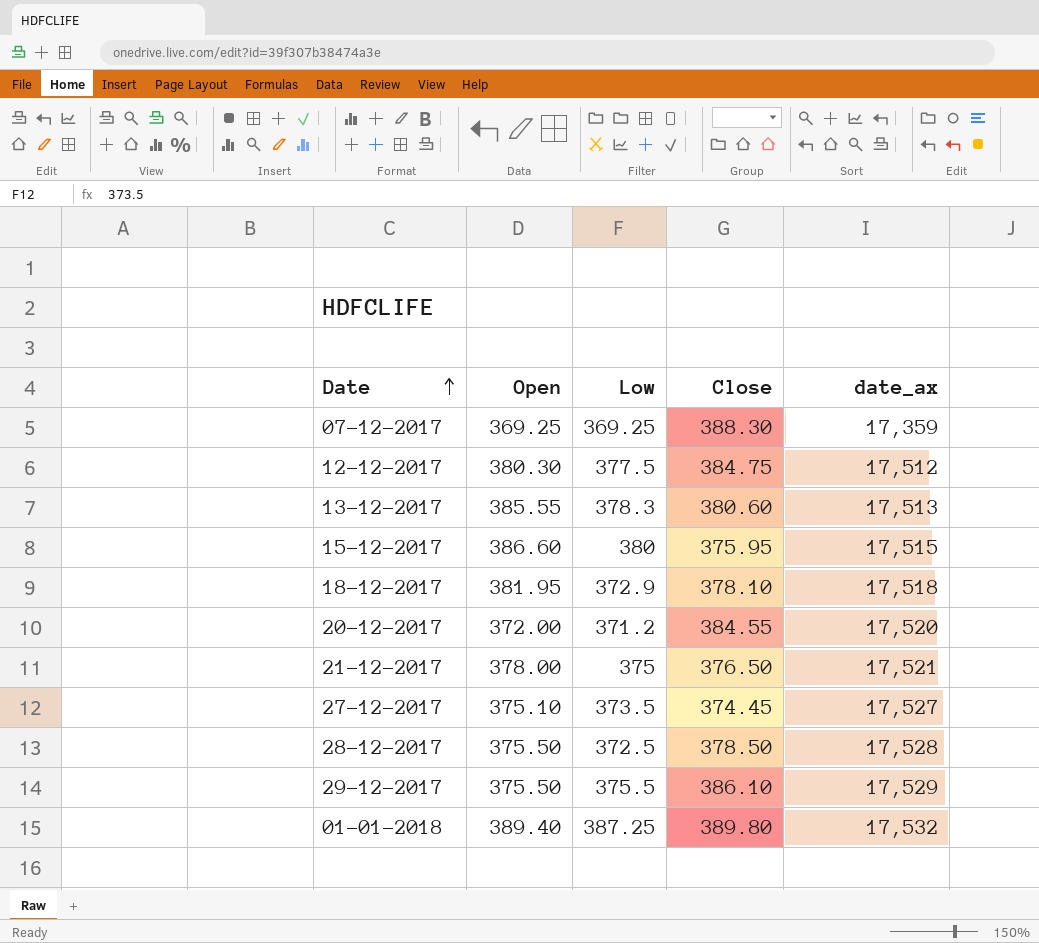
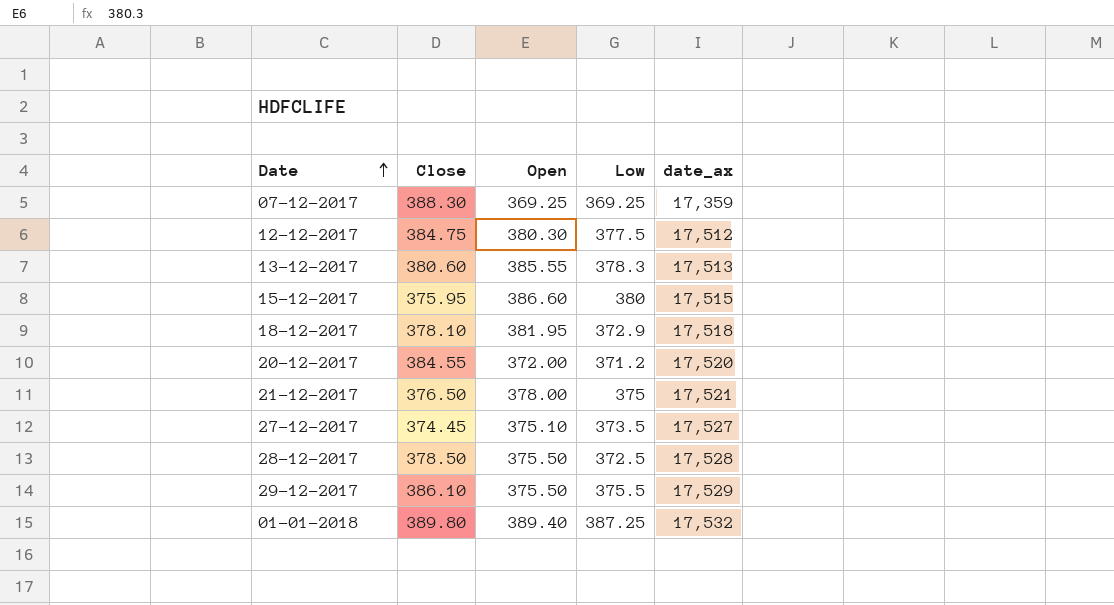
column Close | position: 4 -> 2

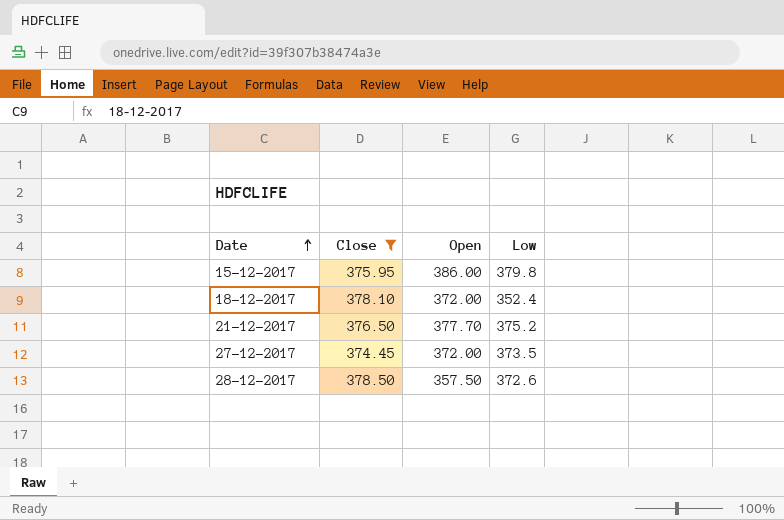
filter: none -> Close <= 378.50
column date_ax | position: 5 -> none
15-12-2017 | Open: 386.60 -> 386.00
15-12-2017 | Low: 380 -> 379.8
18-12-2017 | Open: 381.95 -> 372.00
18-12-2017 | Low: 372.9 -> 352.4
21-12-2017 | Open: 378.00 -> 377.70
21-12-2017 | Low: 375 -> 375.2
27-12-2017 | Open: 375.10 -> 372.00
28-12-2017 | Open: 375.50 -> 357.50
28-12-2017 | Low: 372.5 -> 372.6

